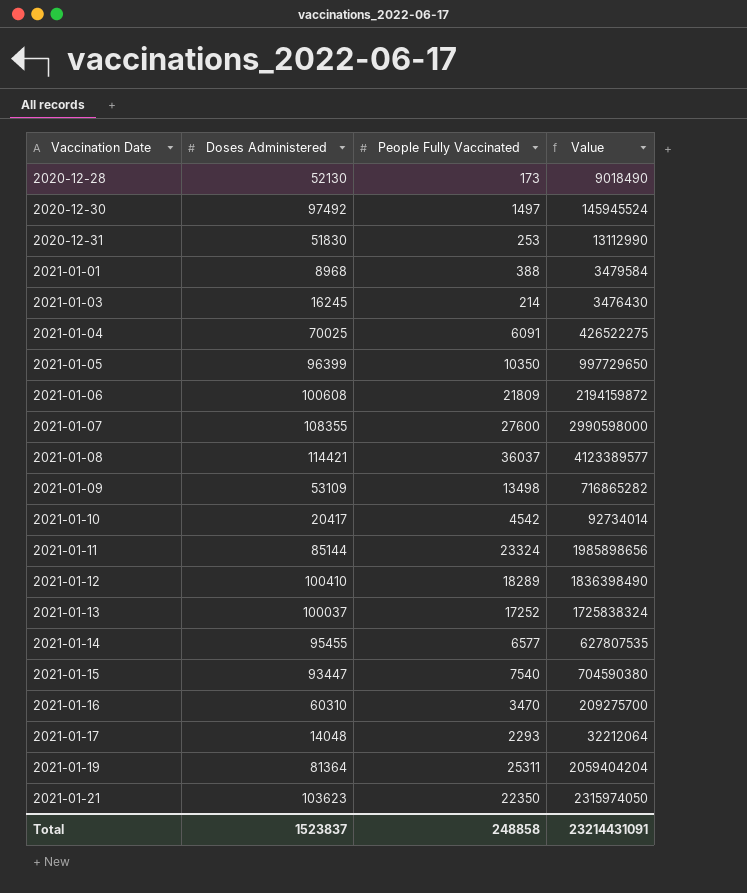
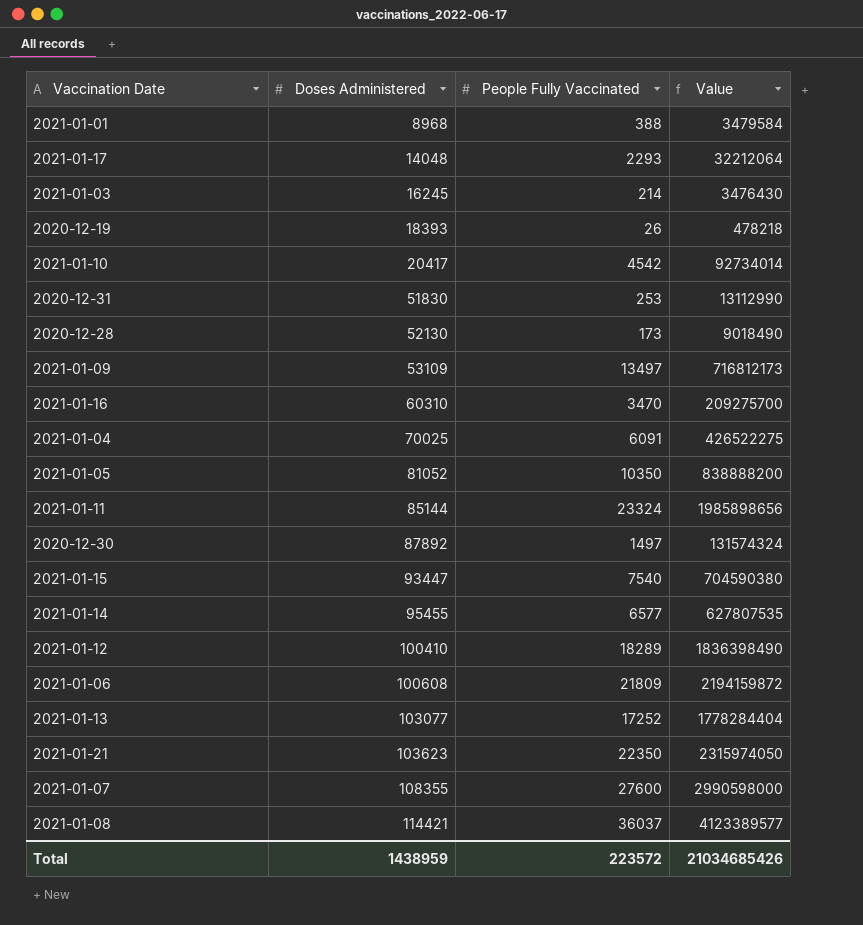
row order: Vaccination Date ascending -> Doses Administered ascending
row 2021-01-19: 81364 | 25311 | 2059404204 -> none
row 2020-12-19: none -> 18393 | 26 | 478218
2021-01-09 | People Fully Vaccinated: 13498 -> 13497
2021-01-09 | Value: 716865282 -> 716812173
2021-01-05 | Doses Administered: 96399 -> 81052
2021-01-05 | Value: 997729650 -> 838888200
2020-12-30 | Doses Administered: 97492 -> 87892
2020-12-30 | Value: 145945524 -> 131574324
2021-01-13 | Doses Administered: 100037 -> 103077
2021-01-13 | Value: 1725838324 -> 1778284404
Total | Doses Administered: 1523837 -> 1438959
Total | People Fully Vaccinated: 248858 -> 223572
Total | Value: 23214431091 -> 21034685426

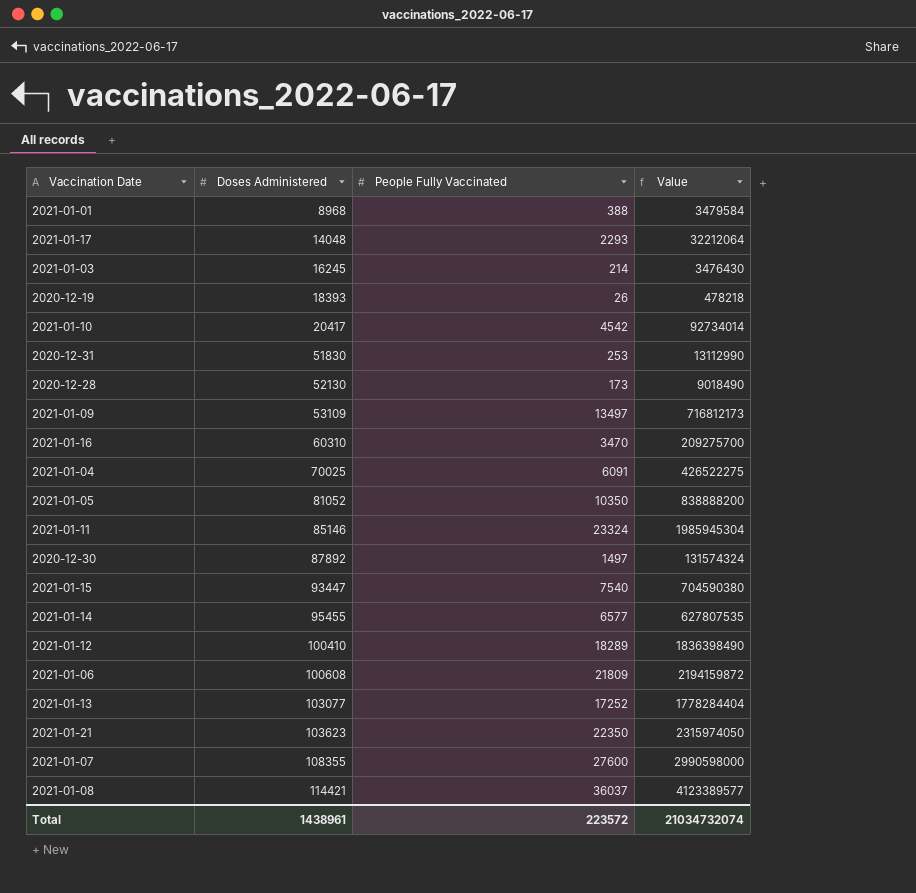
2021-01-11 | Doses Administered: 85144 -> 85146
2021-01-11 | Value: 1985898656 -> 1985945304
Total | Doses Administered: 1438959 -> 1438961
Total | Value: 21034685426 -> 21034732074

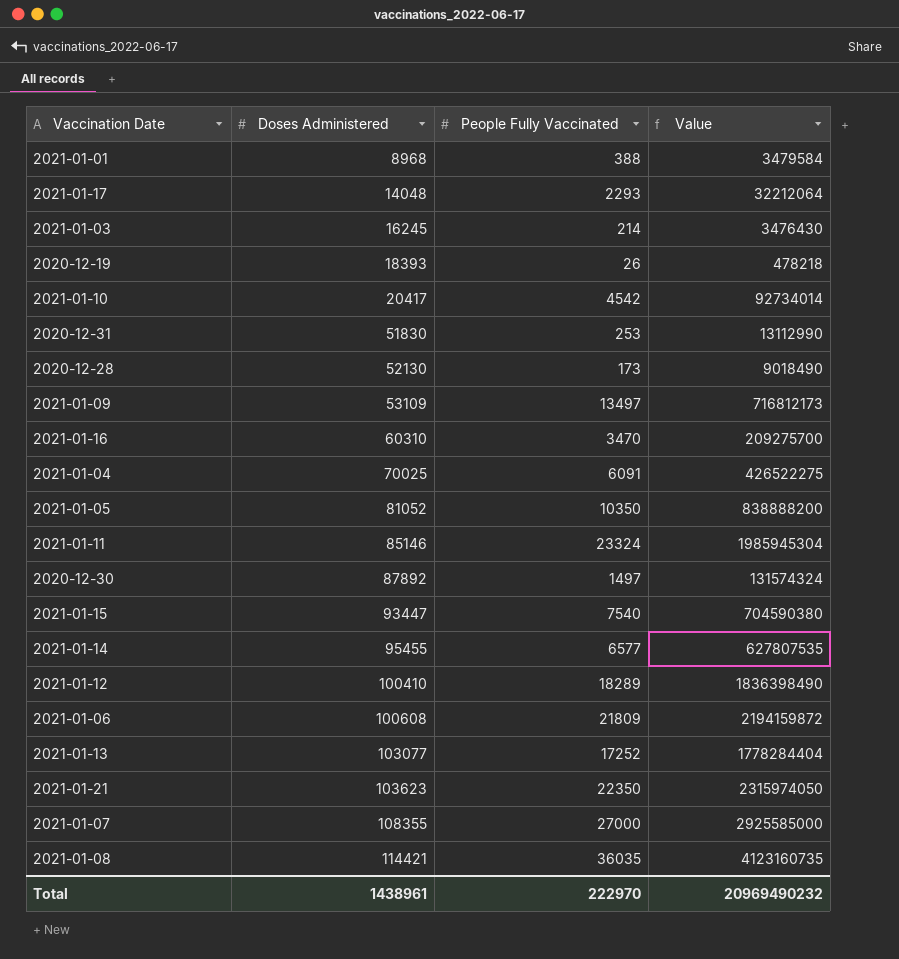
2021-01-07 | People Fully Vaccinated: 27600 -> 27000
2021-01-07 | Value: 2990598000 -> 2925585000
2021-01-08 | People Fully Vaccinated: 36037 -> 36035
2021-01-08 | Value: 4123389577 -> 4123160735
Total | People Fully Vaccinated: 223572 -> 222970
Total | Value: 21034732074 -> 20969490232

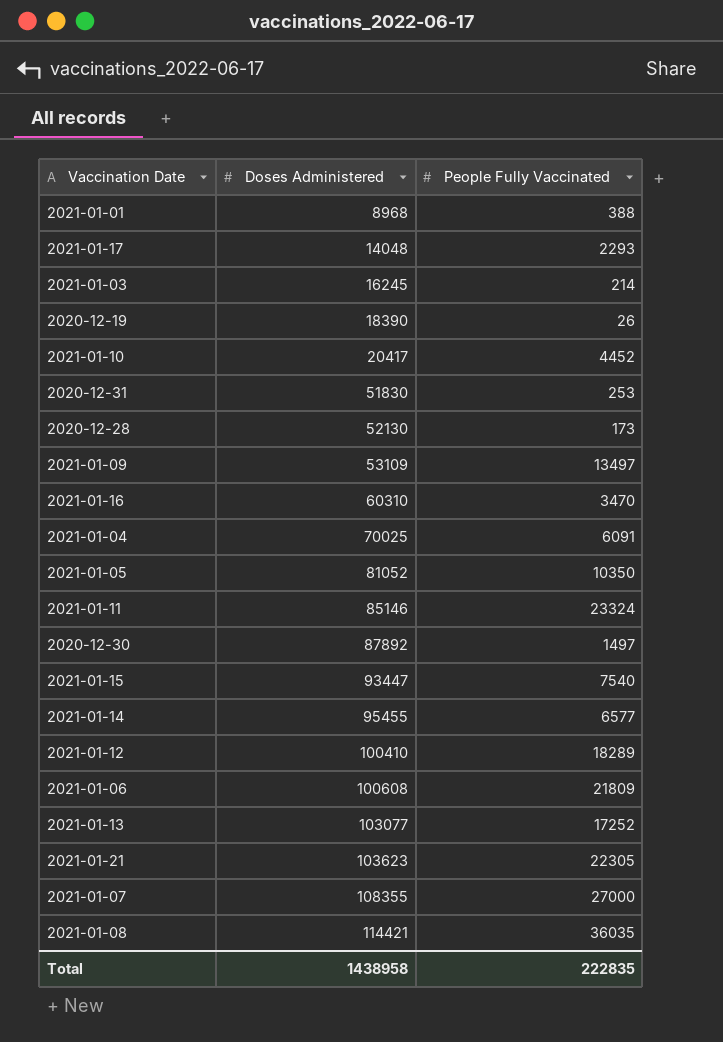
column Value | formula: [Doses Administered] * [People Fully Vaccinated] -> none
2020-12-19 | Doses Administered: 18393 -> 18390
2021-01-10 | People Fully Vaccinated: 4542 -> 4452
2021-01-21 | People Fully Vaccinated: 22350 -> 22305
Total | Doses Administered: 1438961 -> 1438958
Total | People Fully Vaccinated: 222970 -> 222835

